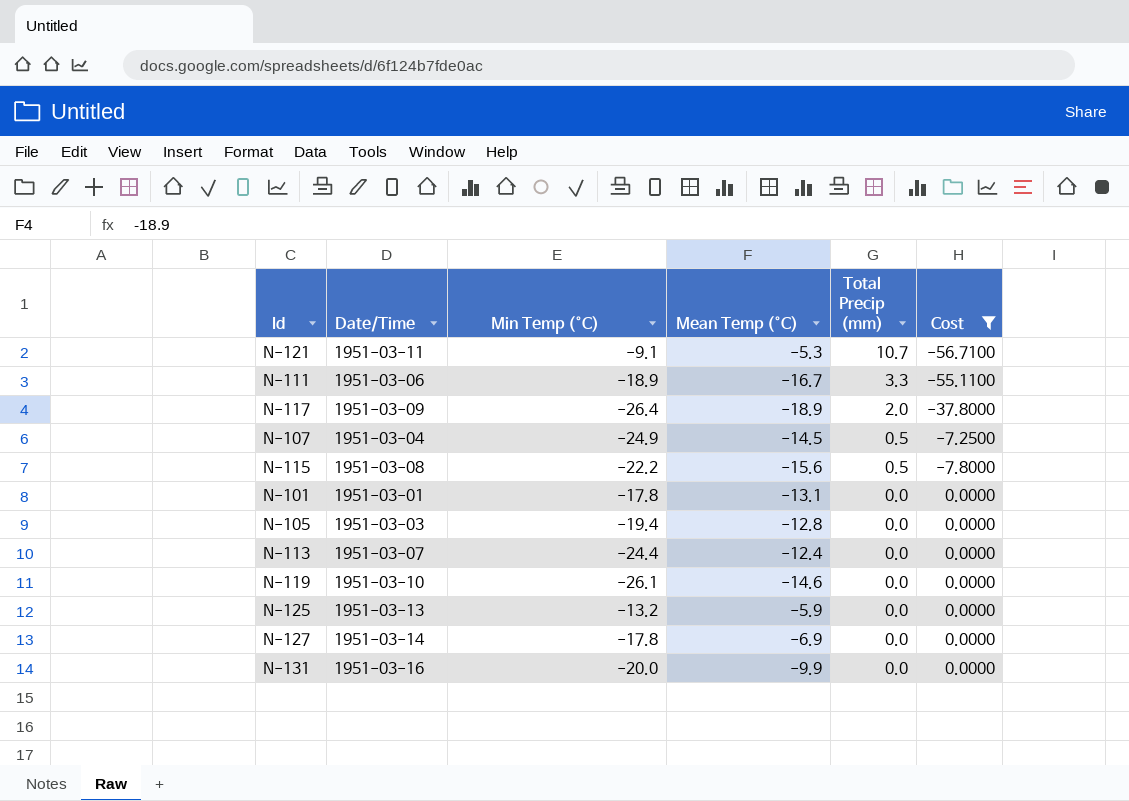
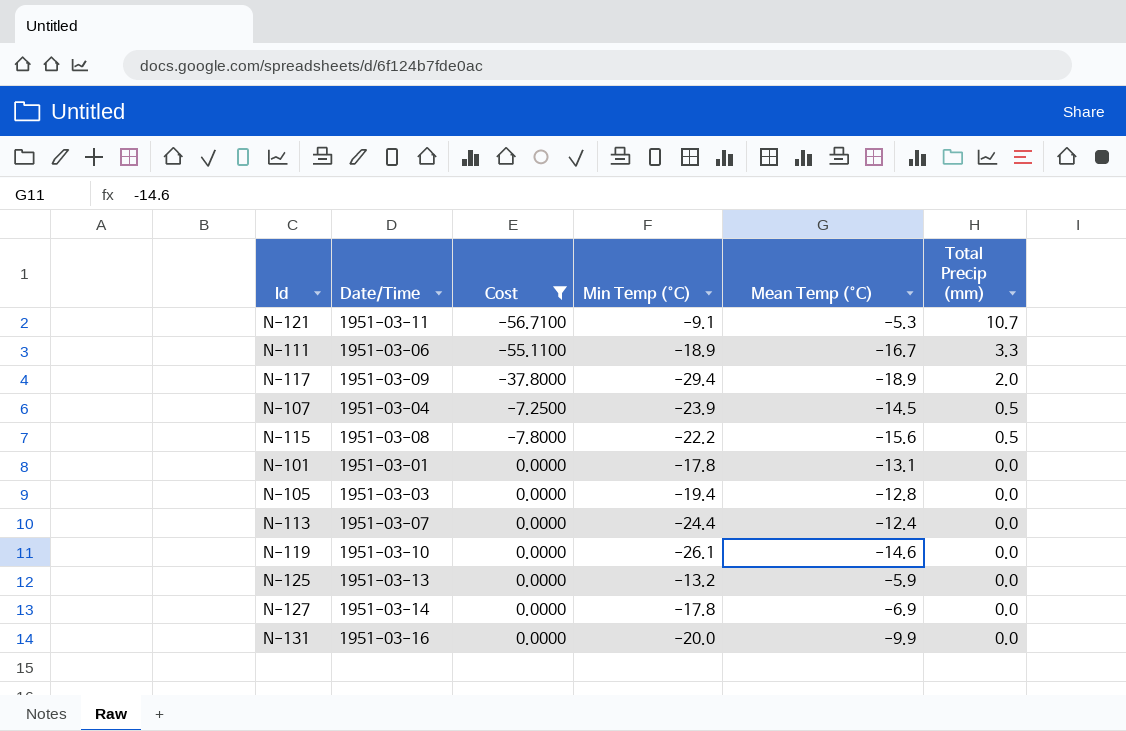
column Cost | position: 6 -> 3
N-117 | Min Temp (°C): -26.4 -> -29.4
N-107 | Min Temp (°C): -24.9 -> -23.9

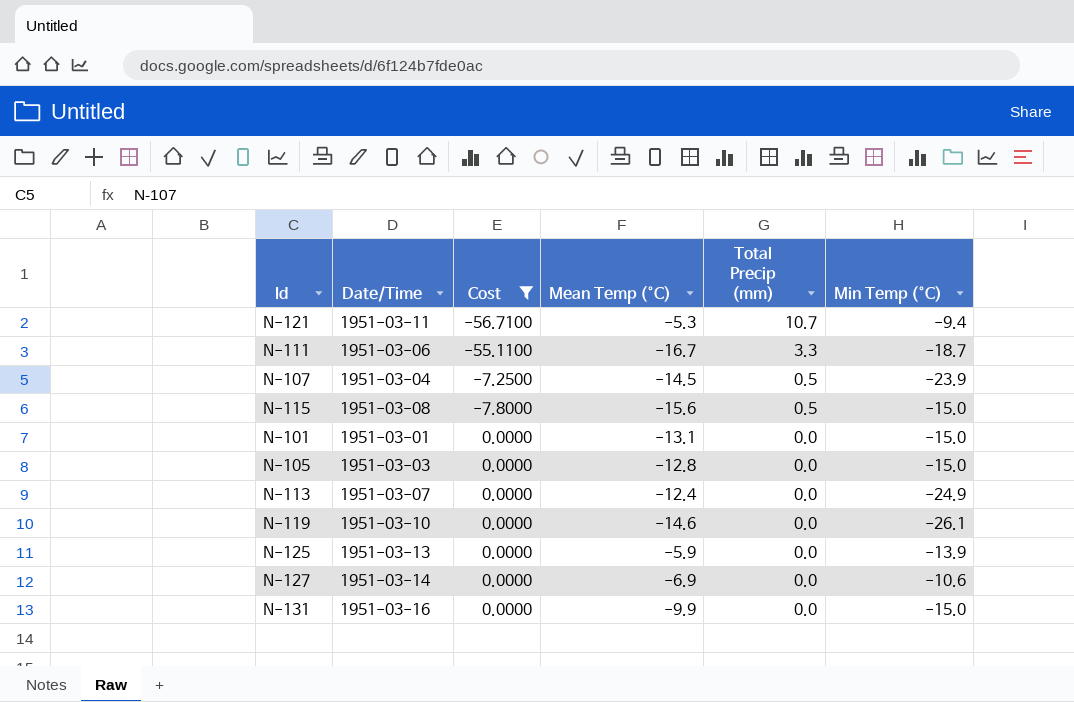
column Min Temp (°C) | position: 4 -> 6
row N-117: 1951-03-09 | -37.8000 | -29.4 | -18.9 | 2.0 -> none
N-121 | Min Temp (°C): -9.1 -> -9.4
N-111 | Min Temp (°C): -18.9 -> -18.7
N-115 | Min Temp (°C): -22.2 -> -15.0
N-101 | Min Temp (°C): -17.8 -> -15.0
N-105 | Min Temp (°C): -19.4 -> -15.0
N-113 | Min Temp (°C): -24.4 -> -24.9
N-125 | Min Temp (°C): -13.2 -> -13.9
N-127 | Min Temp (°C): -17.8 -> -10.6
N-131 | Min Temp (°C): -20.0 -> -15.0

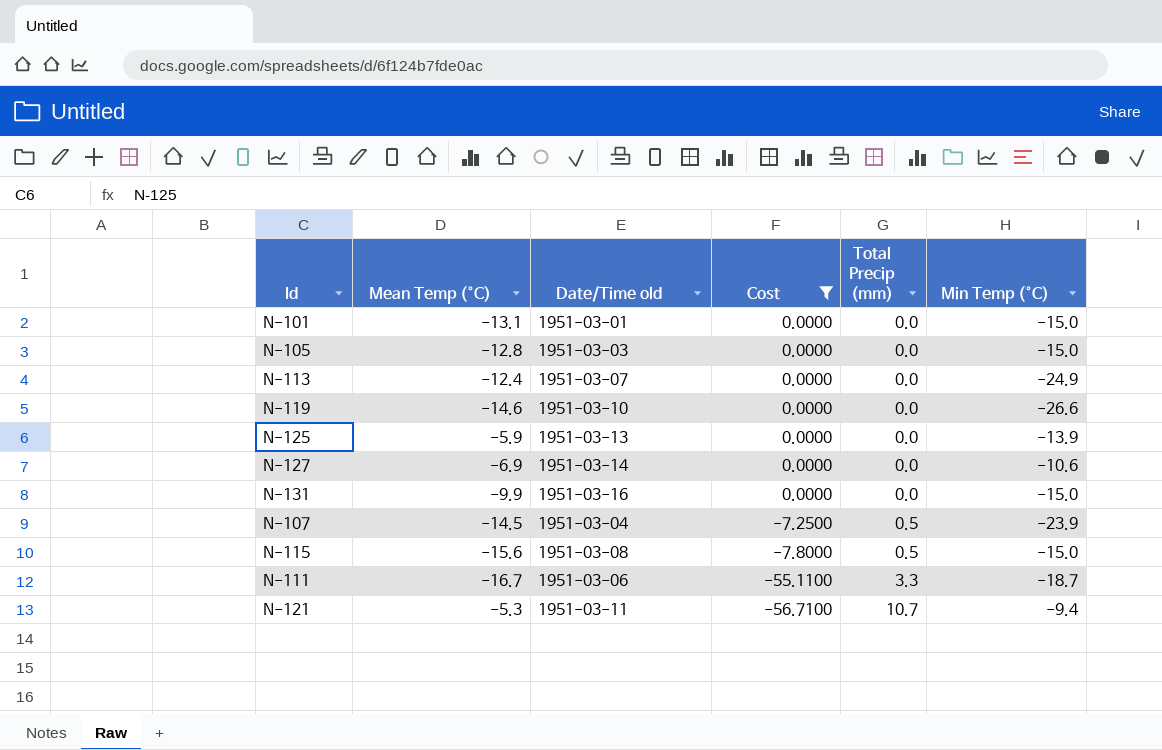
row order: Total Precip (mm) descending -> Cost descending
column Mean Temp (°C) | position: 4 -> 2
column name: Date/Time -> Date/Time old
N-119 | Min Temp (°C): -26.1 -> -26.6

